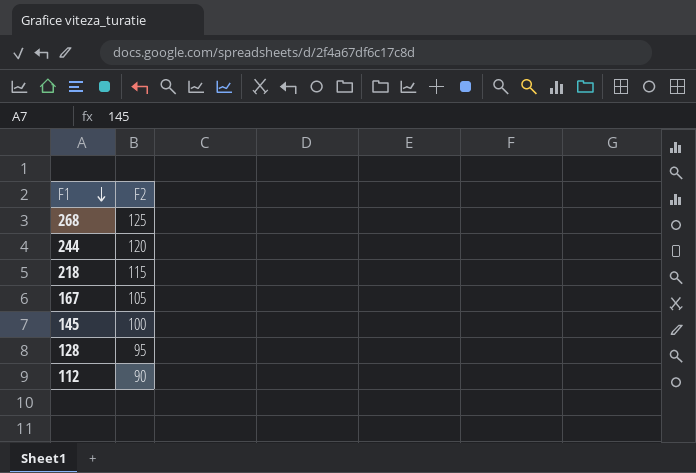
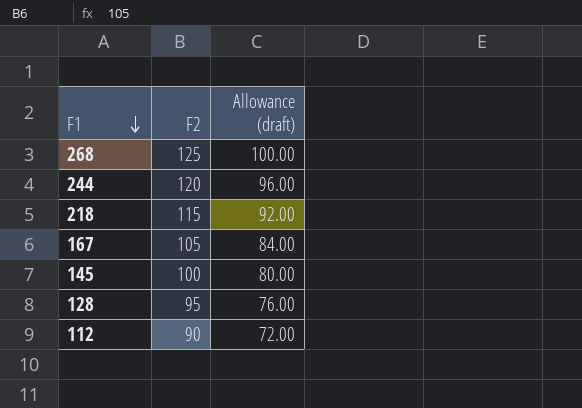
column Allowance (draft) | formula: none -> [F2] * 0.8

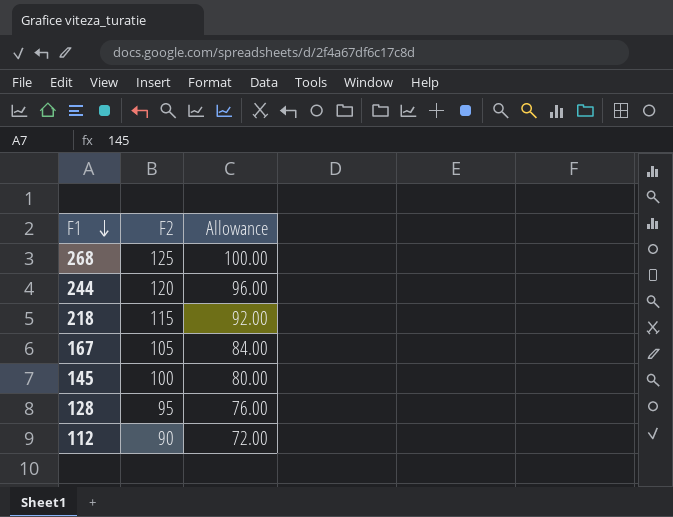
column name: Allowance (draft) -> Allowance

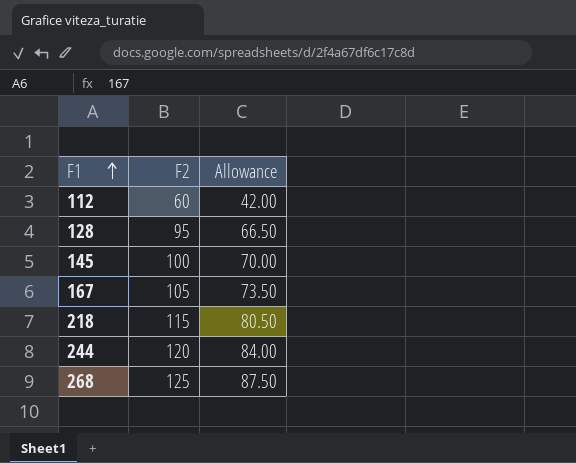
row order: F1 descending -> F1 ascending
column Allowance | formula: [F2] * 0.8 -> [F2] * 0.7
112 | F2: 90 -> 60

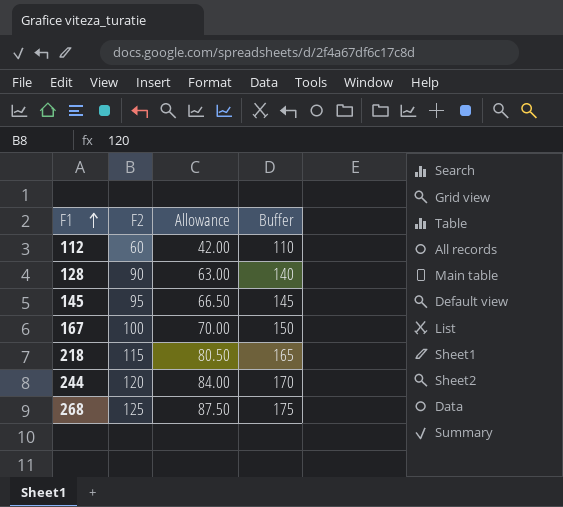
column Buffer | formula: none -> [F2] + 50
128 | F2: 95 -> 90
128 | Allowance: 66.50 -> 63.00
145 | F2: 100 -> 95
145 | Allowance: 70.00 -> 66.50
167 | F2: 105 -> 100
167 | Allowance: 73.50 -> 70.00

